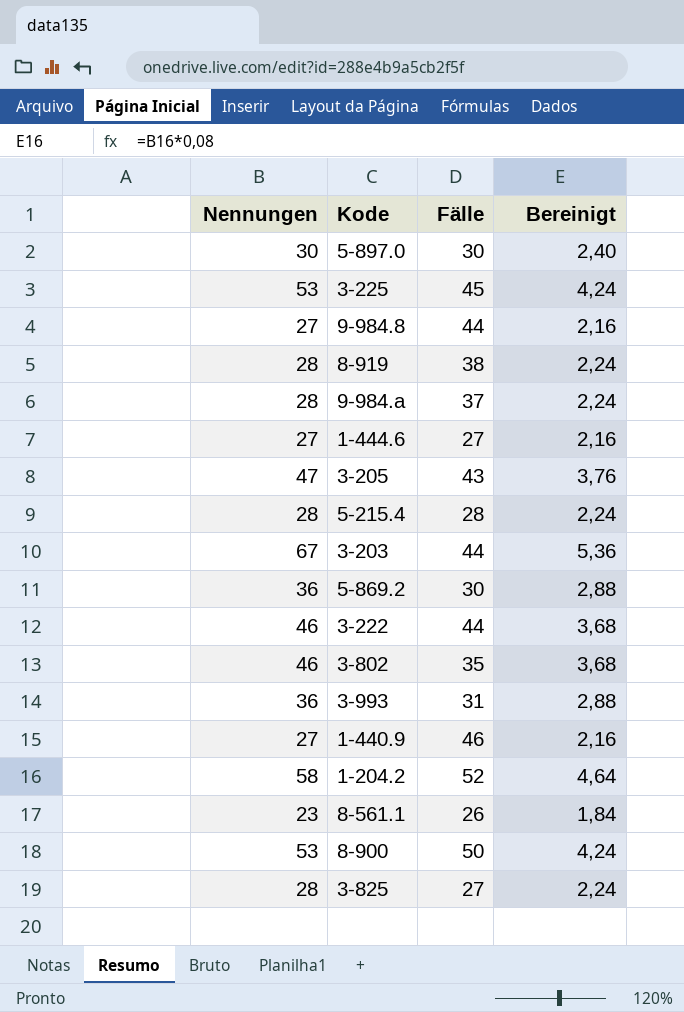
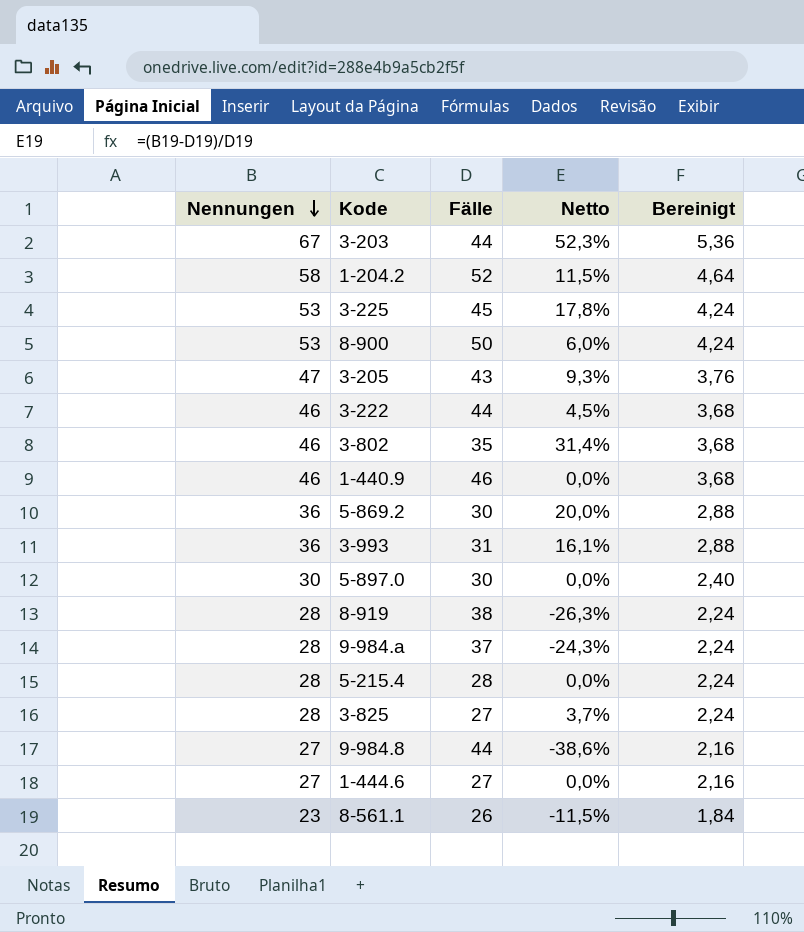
row order: none -> Nennungen descending
column Netto | formula: none -> ([Nennungen] - [Fälle]) / [Fälle]
1-440.9 | Nennungen: 27 -> 46
1-440.9 | Bereinigt: 2,16 -> 3,68

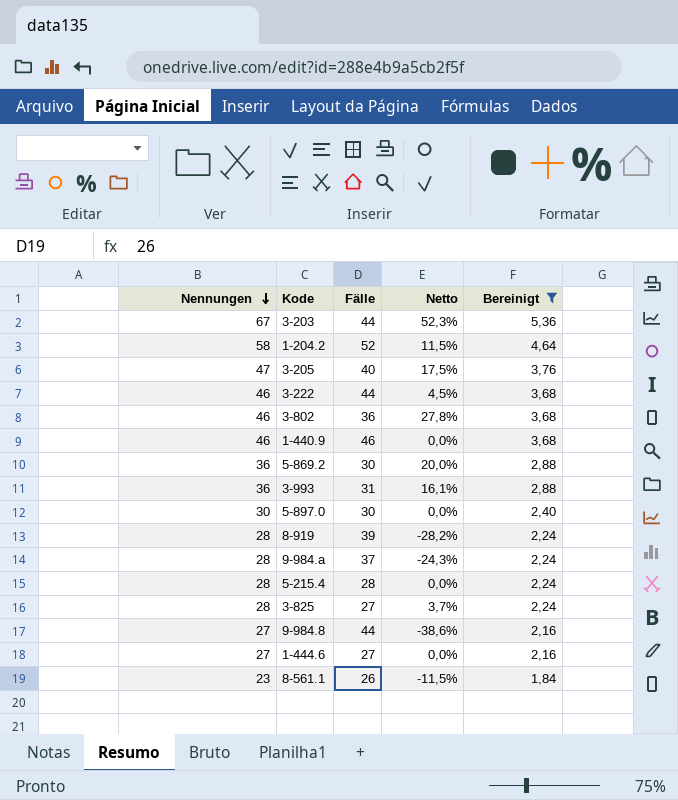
filter: none -> Bereinigt != 4,24
3-205 | Fälle: 43 -> 40
3-205 | Netto: 9,3% -> 17,5%
3-802 | Fälle: 35 -> 36
3-802 | Netto: 31,4% -> 27,8%
8-919 | Fälle: 38 -> 39
8-919 | Netto: -26,3% -> -28,2%

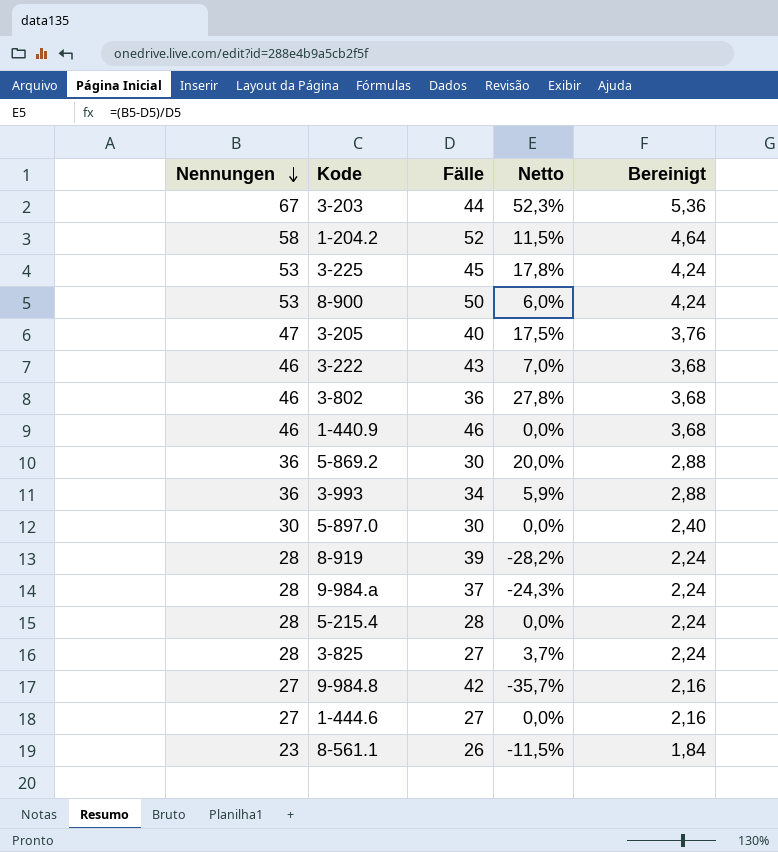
filter: Bereinigt != 4,24 -> none
3-222 | Fälle: 44 -> 43
3-222 | Netto: 4,5% -> 7,0%
3-993 | Fälle: 31 -> 34
3-993 | Netto: 16,1% -> 5,9%
9-984.8 | Fälle: 44 -> 42
9-984.8 | Netto: -38,6% -> -35,7%

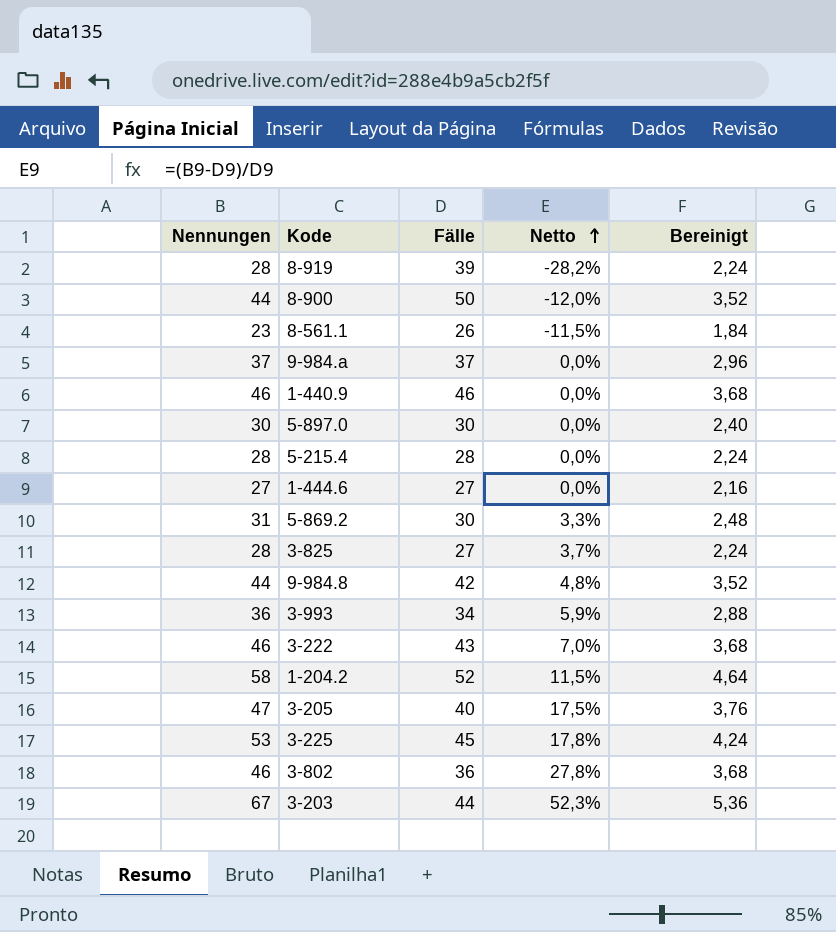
row order: Nennungen descending -> Netto ascending
8-900 | Nennungen: 53 -> 44
8-900 | Netto: 6,0% -> -12,0%
8-900 | Bereinigt: 4,24 -> 3,52
9-984.a | Nennungen: 28 -> 37
9-984.a | Netto: -24,3% -> 0,0%
9-984.a | Bereinigt: 2,24 -> 2,96
5-869.2 | Nennungen: 36 -> 31
5-869.2 | Netto: 20,0% -> 3,3%
5-869.2 | Bereinigt: 2,88 -> 2,48
9-984.8 | Nennungen: 27 -> 44
9-984.8 | Netto: -35,7% -> 4,8%
9-984.8 | Bereinigt: 2,16 -> 3,52

